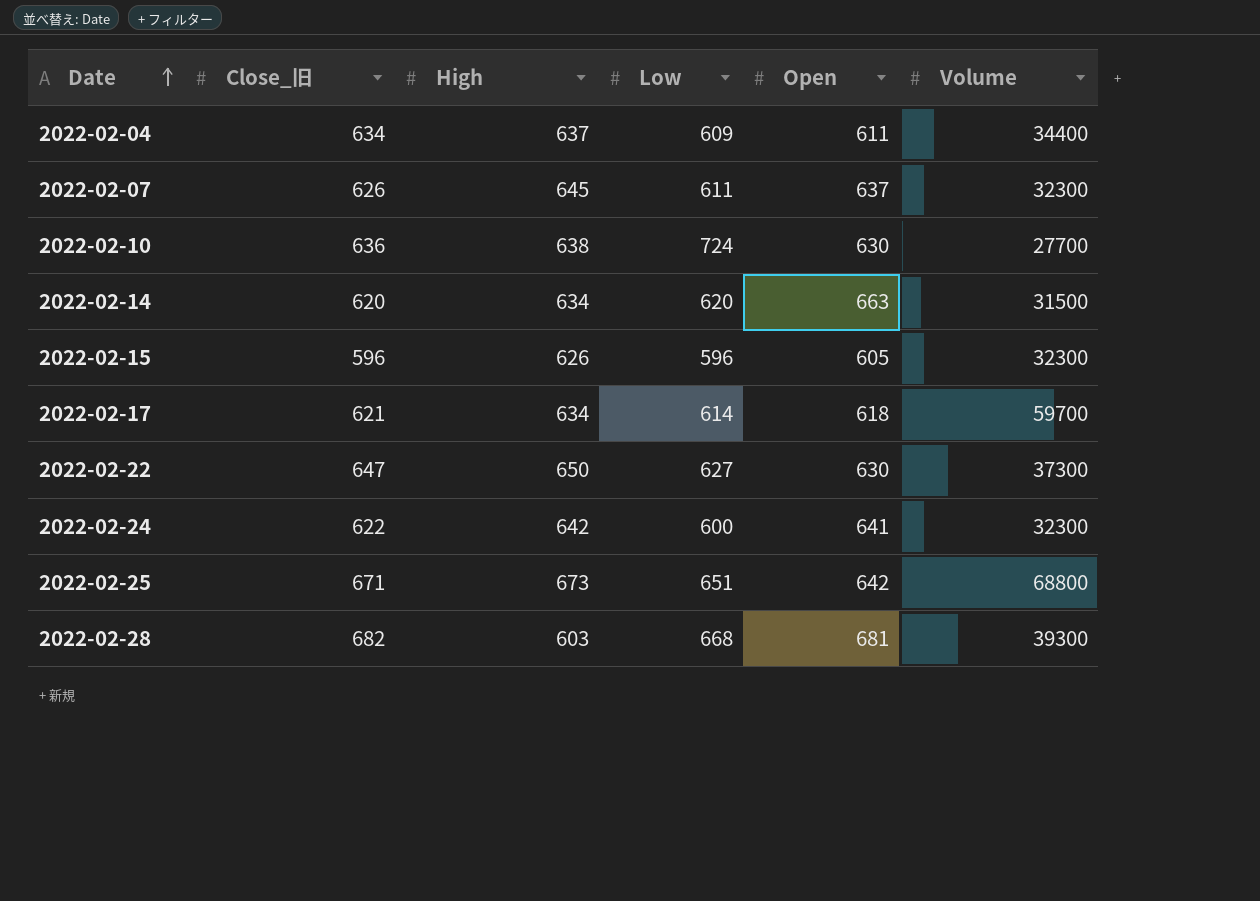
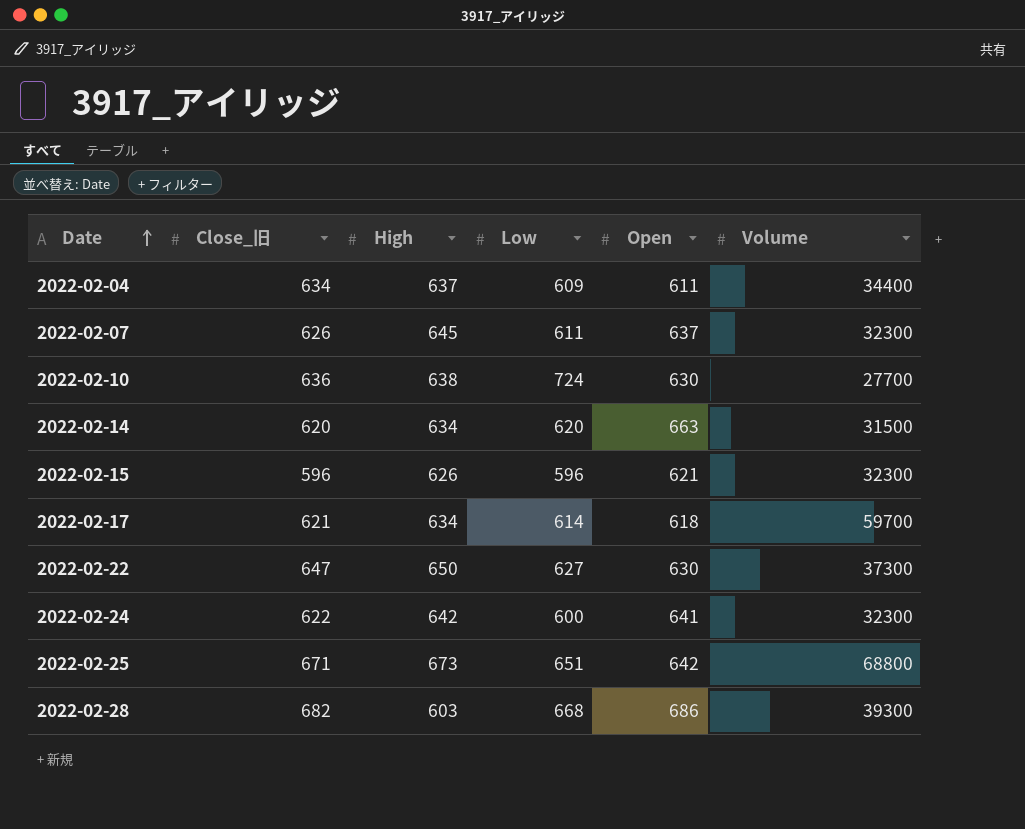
2022-02-15 | Open: 605 -> 621
2022-02-28 | Open: 681 -> 686

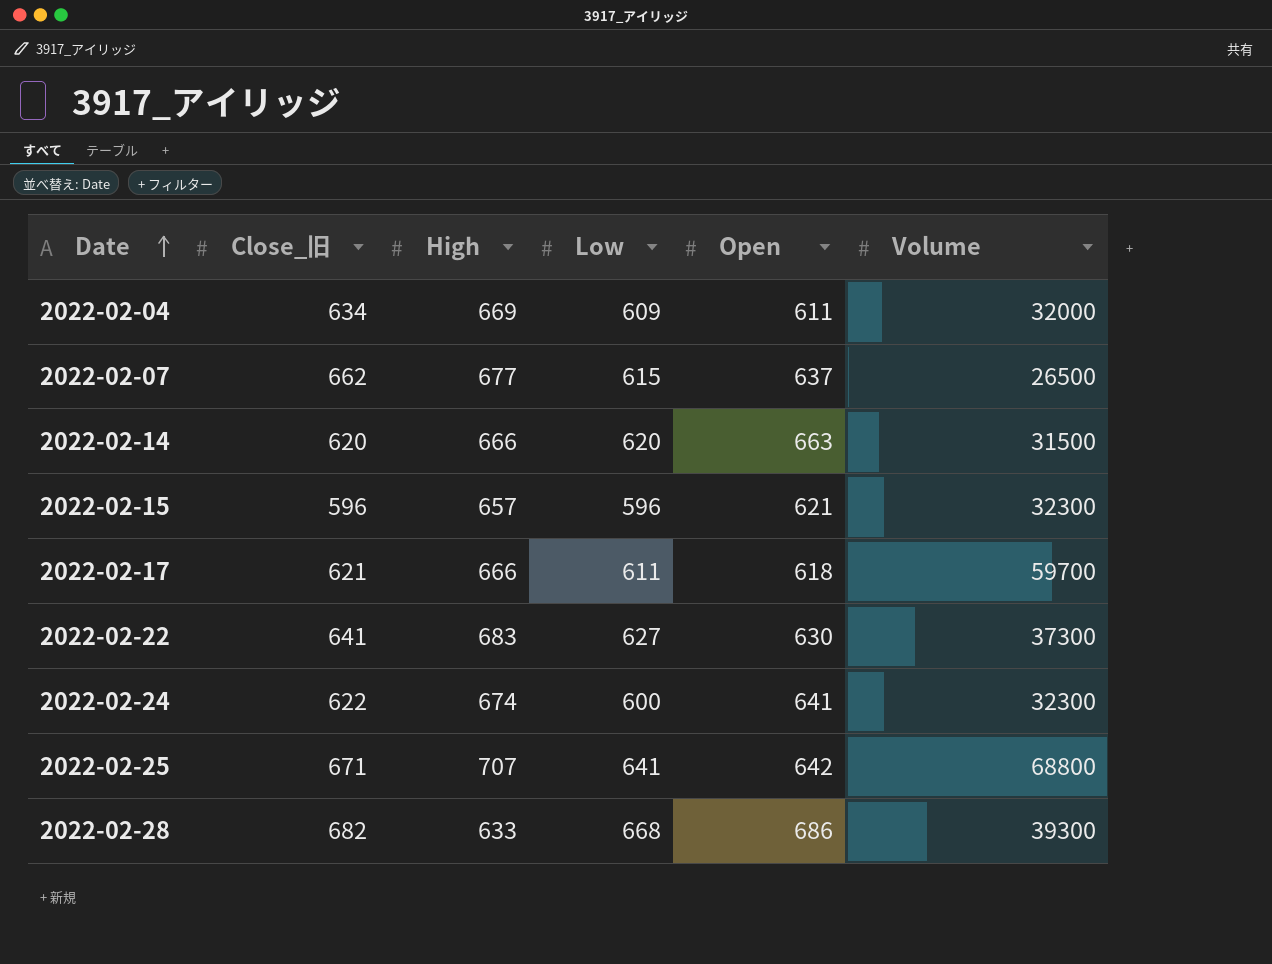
row 2022-02-10: 636 | 638 | 724 | 630 | 27700 -> none
2022-02-04 | High: 637 -> 669
2022-02-04 | Volume: 34400 -> 32000
2022-02-07 | Close_旧: 626 -> 662
2022-02-07 | High: 645 -> 677
2022-02-07 | Low: 611 -> 615
2022-02-07 | Volume: 32300 -> 26500
2022-02-14 | High: 634 -> 666
2022-02-15 | High: 626 -> 657
2022-02-17 | High: 634 -> 666
2022-02-17 | Low: 614 -> 611
2022-02-22 | Close_旧: 647 -> 641
2022-02-22 | High: 650 -> 683
2022-02-24 | High: 642 -> 674
2022-02-25 | High: 673 -> 707
2022-02-25 | Low: 651 -> 641
2022-02-28 | High: 603 -> 633

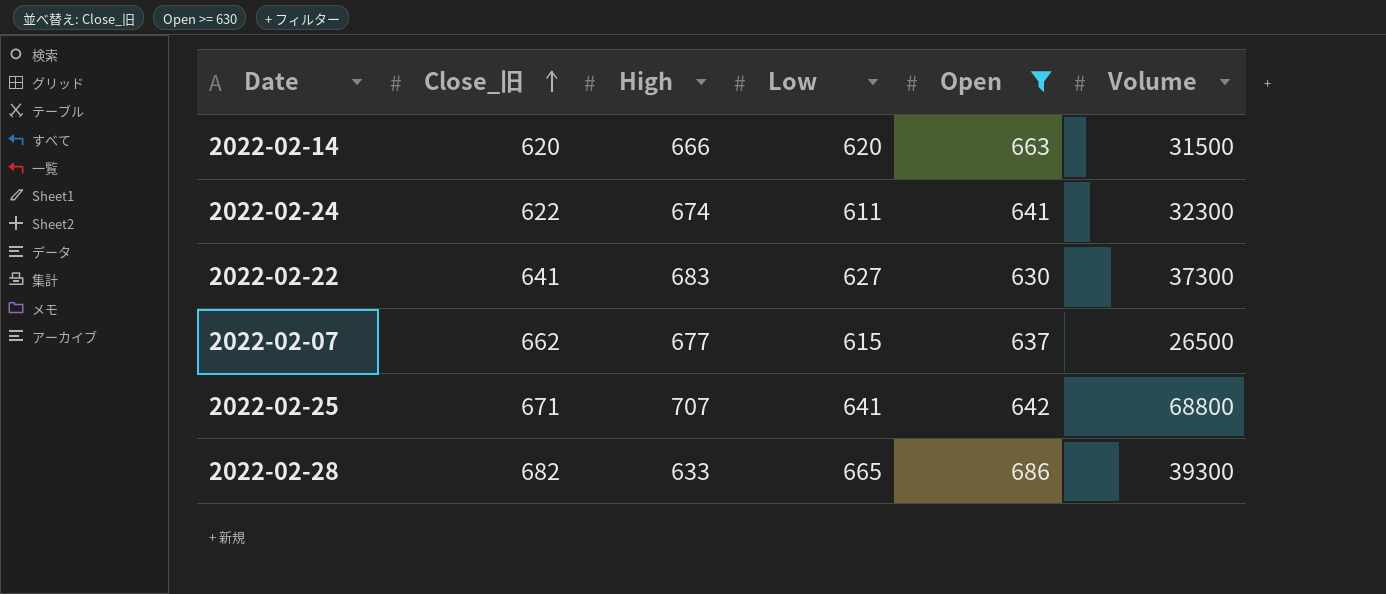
filter: none -> Open >= 630
row order: Date ascending -> Close_旧 ascending
2022-02-24 | Low: 600 -> 611
2022-02-28 | Low: 668 -> 665

